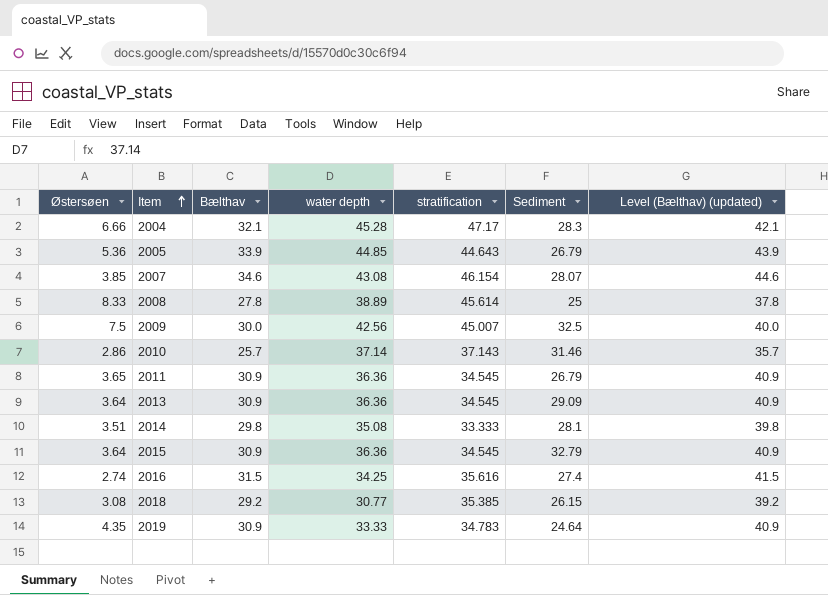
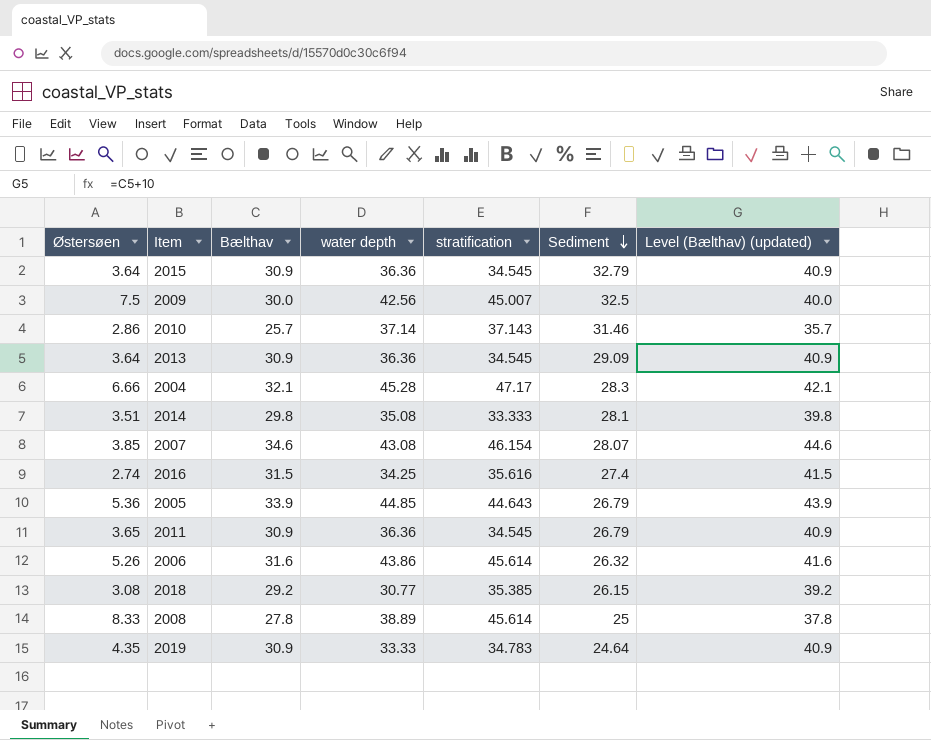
row order: Item ascending -> Sediment descending
row 2006: none -> 5.26 | 31.6 | 43.86 | 45.614 | 26.32 | 41.6

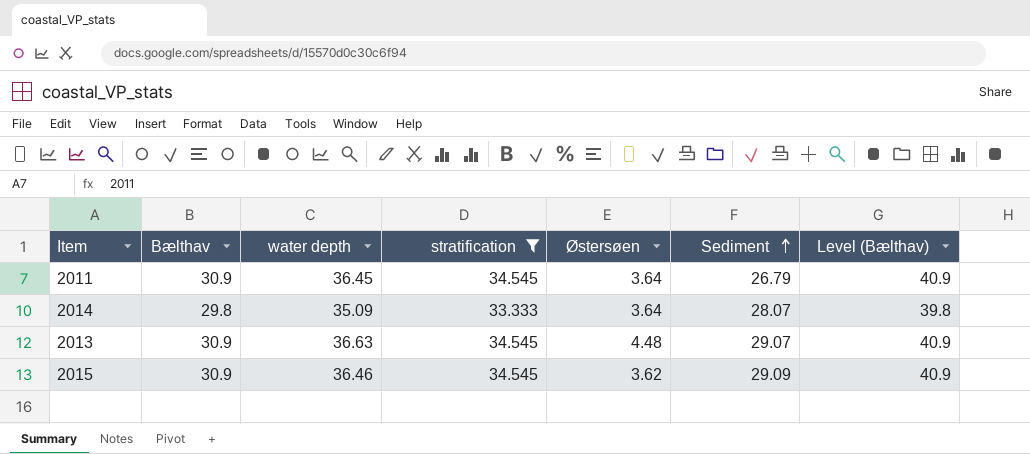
filter: none -> stratification <= 34.545
row order: Sediment descending -> Sediment ascending
column Østersøen | position: 1 -> 5
column name: Level (Bælthav) (updated) -> Level (Bælthav)
2011 | water depth: 36.36 -> 36.45
2011 | Østersøen: 3.65 -> 3.64
2014 | water depth: 35.08 -> 35.09
2014 | Østersøen: 3.51 -> 3.64
2014 | Sediment: 28.1 -> 28.07
2013 | water depth: 36.36 -> 36.63
2013 | Østersøen: 3.64 -> 4.48
2013 | Sediment: 29.09 -> 29.07
2015 | water depth: 36.36 -> 36.46
2015 | Østersøen: 3.64 -> 3.62
2015 | Sediment: 32.79 -> 29.09

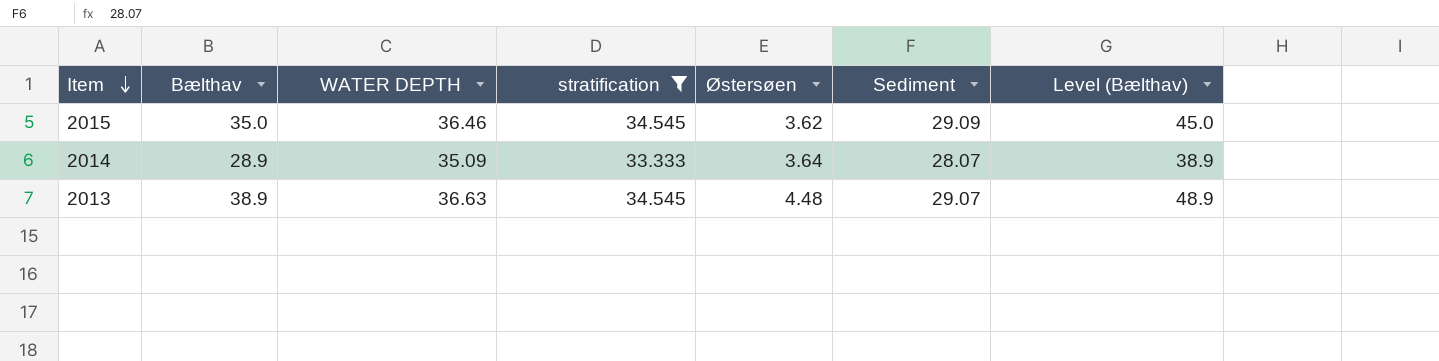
row order: Sediment ascending -> Item descending
column name: water depth -> WATER DEPTH
row 2011: 30.9 | 36.45 | 34.545 | 3.64 | 26.79 | 40.9 -> none
2015 | Bælthav: 30.9 -> 35.0
2015 | Level (Bælthav): 40.9 -> 45.0
2014 | Bælthav: 29.8 -> 28.9
2014 | Level (Bælthav): 39.8 -> 38.9
2013 | Bælthav: 30.9 -> 38.9
2013 | Level (Bælthav): 40.9 -> 48.9

